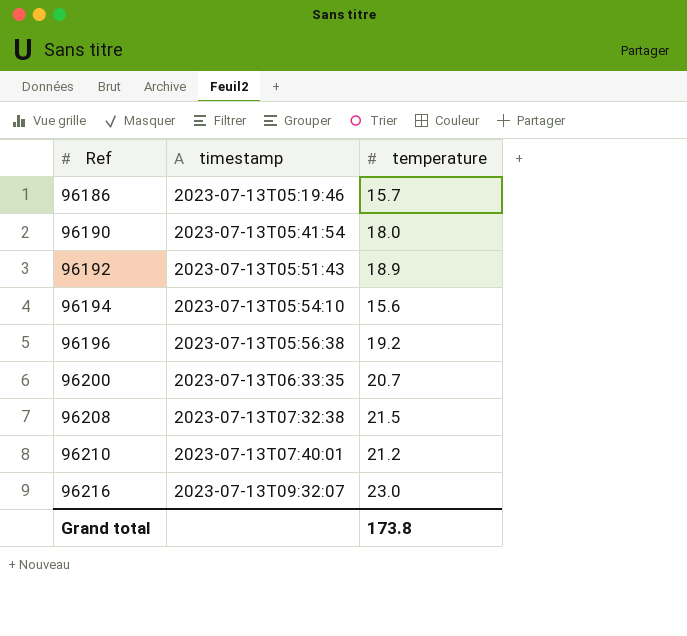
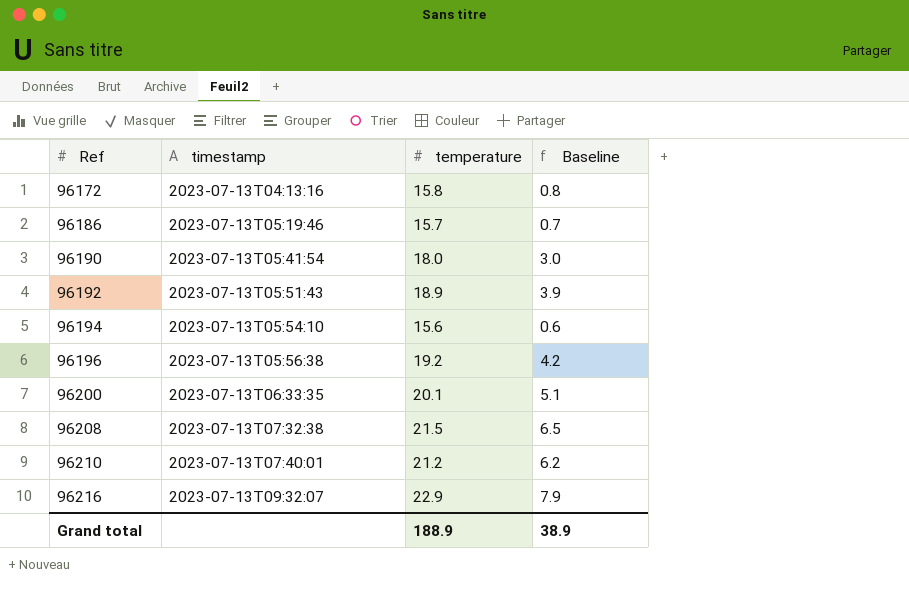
column Baseline | formula: none -> [temperature] - 15
row 96172: none -> 2023-07-13T04:13:16 | 15.8 | 0.8
96200 | temperature: 20.7 -> 20.1
96216 | temperature: 23.0 -> 22.9
Grand total | temperature: 173.8 -> 188.9

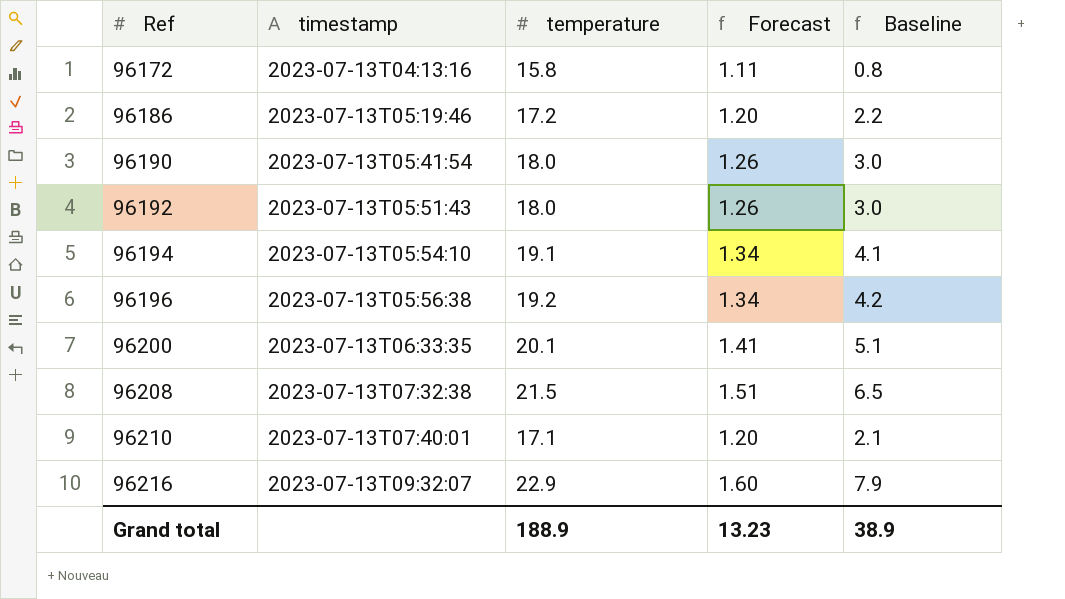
column Forecast | formula: none -> [temperature] * 0.07
96186 | temperature: 15.7 -> 17.2
96186 | Baseline: 0.7 -> 2.2
96192 | temperature: 18.9 -> 18.0
96192 | Baseline: 3.9 -> 3.0
96194 | temperature: 15.6 -> 19.1
96194 | Baseline: 0.6 -> 4.1
96210 | temperature: 21.2 -> 17.1
96210 | Baseline: 6.2 -> 2.1

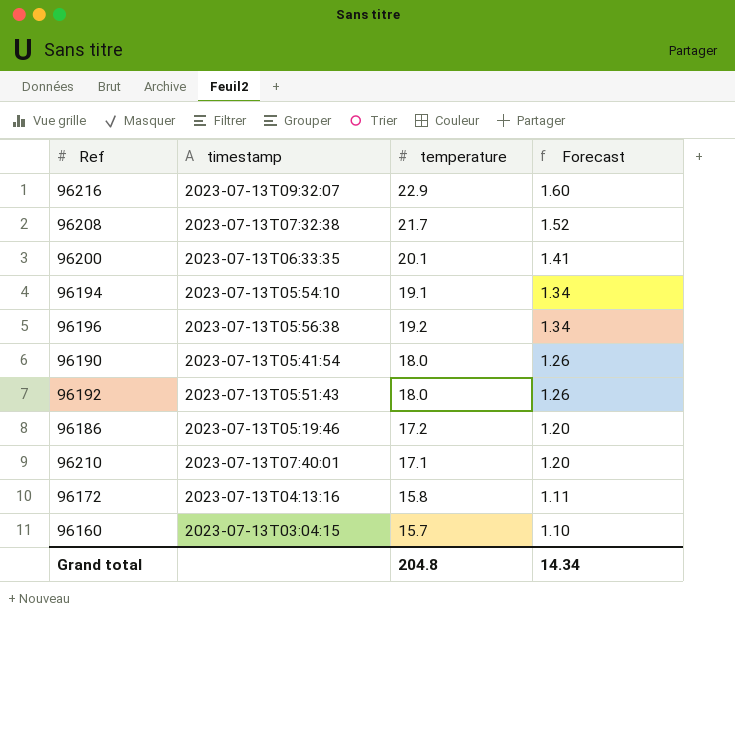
row order: Ref ascending -> Forecast descending
column Baseline | formula: [temperature] - 15 -> none
96208 | temperature: 21.5 -> 21.7
96208 | Forecast: 1.51 -> 1.52
row 96160: none -> 2023-07-13T03:04:15 | 15.7 | 1.10
Grand total | temperature: 188.9 -> 204.8
Grand total | Forecast: 13.23 -> 14.34

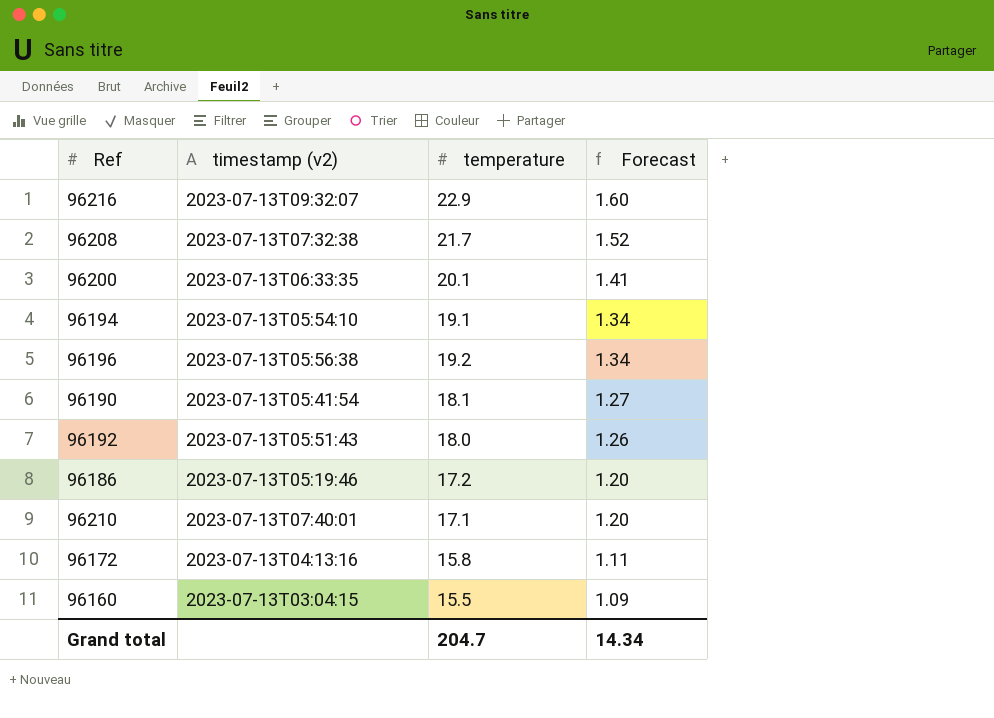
column name: timestamp -> timestamp (v2)
96190 | temperature: 18.0 -> 18.1
96190 | Forecast: 1.26 -> 1.27
96160 | temperature: 15.7 -> 15.5
96160 | Forecast: 1.10 -> 1.09
Grand total | temperature: 204.8 -> 204.7

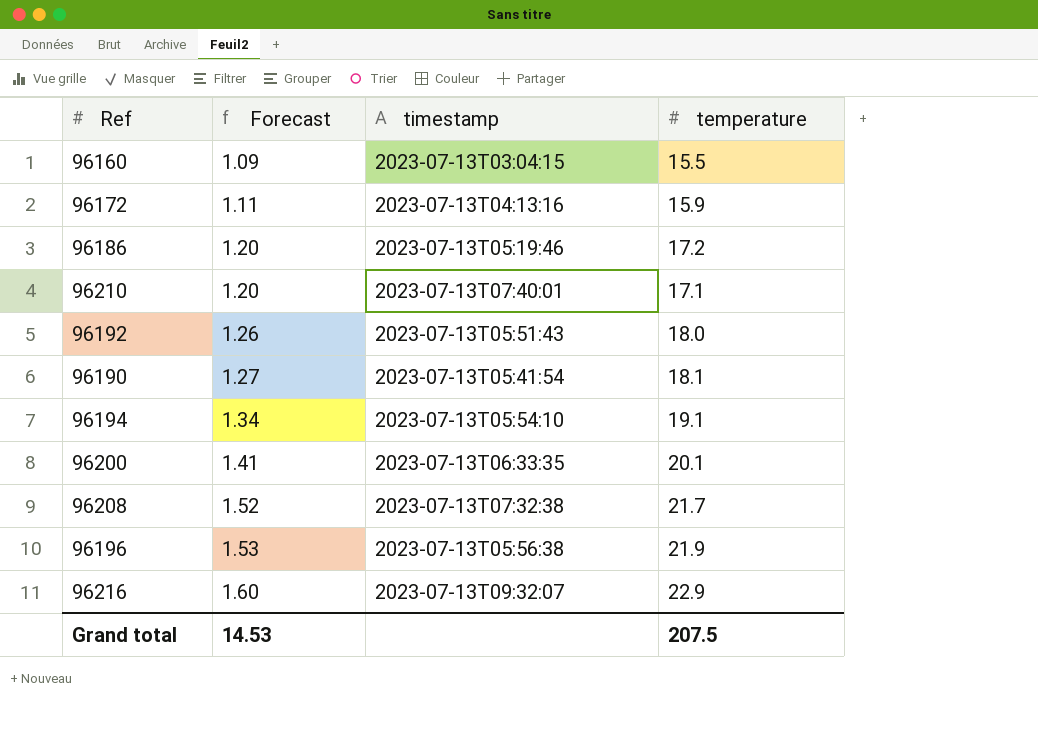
row order: Forecast descending -> Forecast ascending
column Forecast | position: 4 -> 2
column name: timestamp (v2) -> timestamp
96172 | temperature: 15.8 -> 15.9
96196 | Forecast: 1.34 -> 1.53
96196 | temperature: 19.2 -> 21.9
Grand total | Forecast: 14.34 -> 14.53
Grand total | temperature: 204.7 -> 207.5

